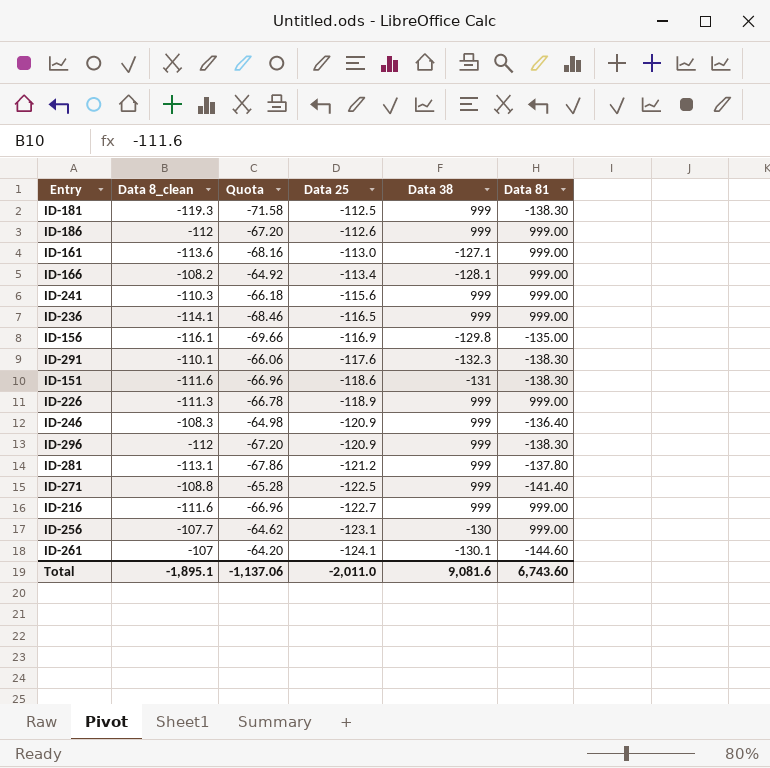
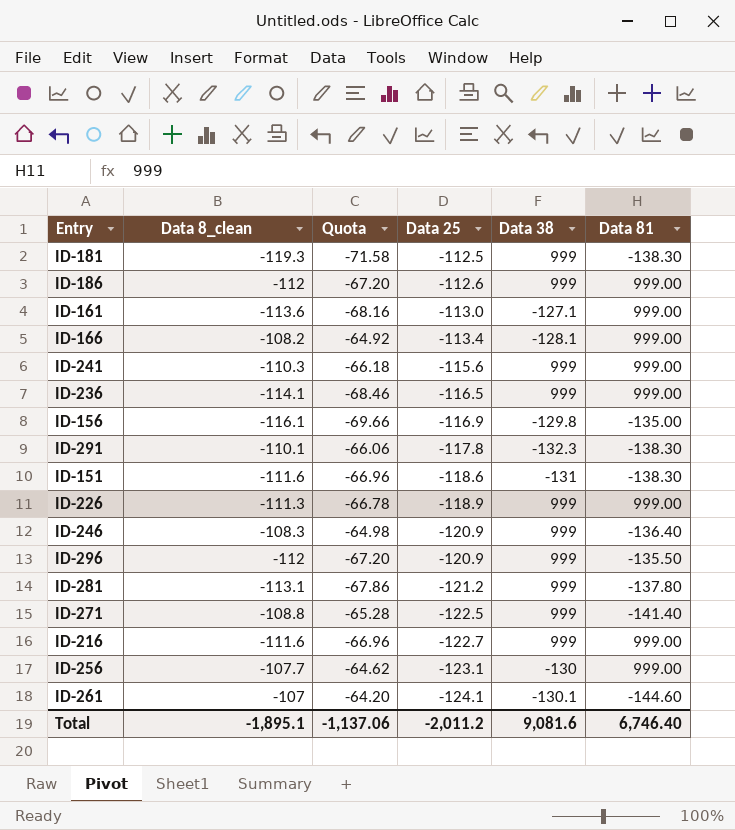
ID-291 | Data 25: -117.6 -> -117.8
ID-296 | Data 81: -138.30 -> -135.50
Total | Data 25: -2,011.0 -> -2,011.2
Total | Data 81: 6,743.60 -> 6,746.40

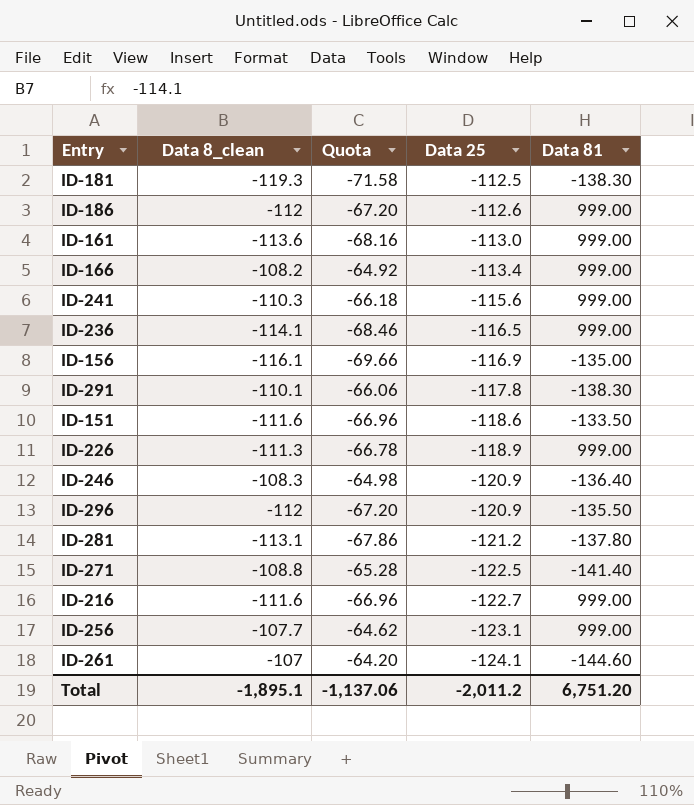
column Data 38 | position: 5 -> none
ID-151 | Data 81: -138.30 -> -133.50
Total | Data 81: 6,746.40 -> 6,751.20

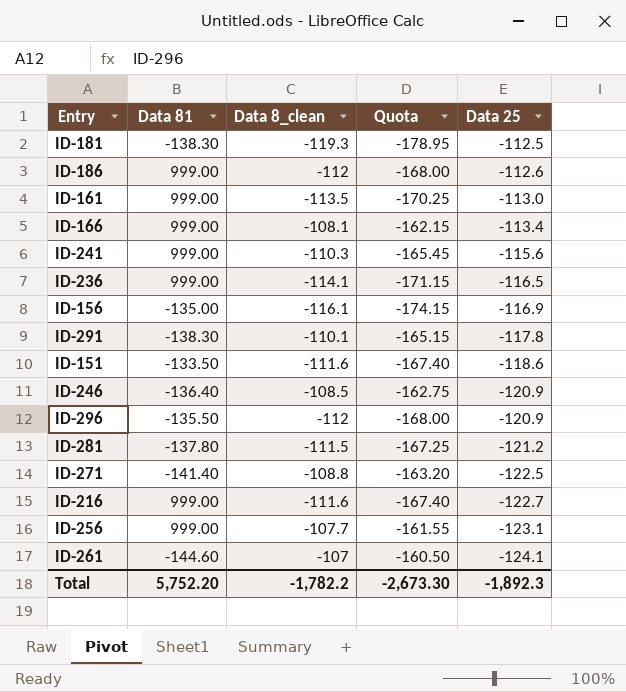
column Data 81 | position: 5 -> 2
column Quota | formula: [Data 8_clean] * 0.6 -> [Data 8_clean] * 1.5
row ID-226: -111.3 | -66.78 | -118.9 | 999.00 -> none
ID-161 | Data 8_clean: -113.6 -> -113.5
ID-166 | Data 8_clean: -108.2 -> -108.1
ID-246 | Data 8_clean: -108.3 -> -108.5
ID-281 | Data 8_clean: -113.1 -> -111.5
Total | Data 81: 6,751.20 -> 5,752.20
Total | Data 8_clean: -1,895.1 -> -1,782.2
Total | Quota: -1,137.06 -> -2,673.30
Total | Data 25: -2,011.2 -> -1,892.3

